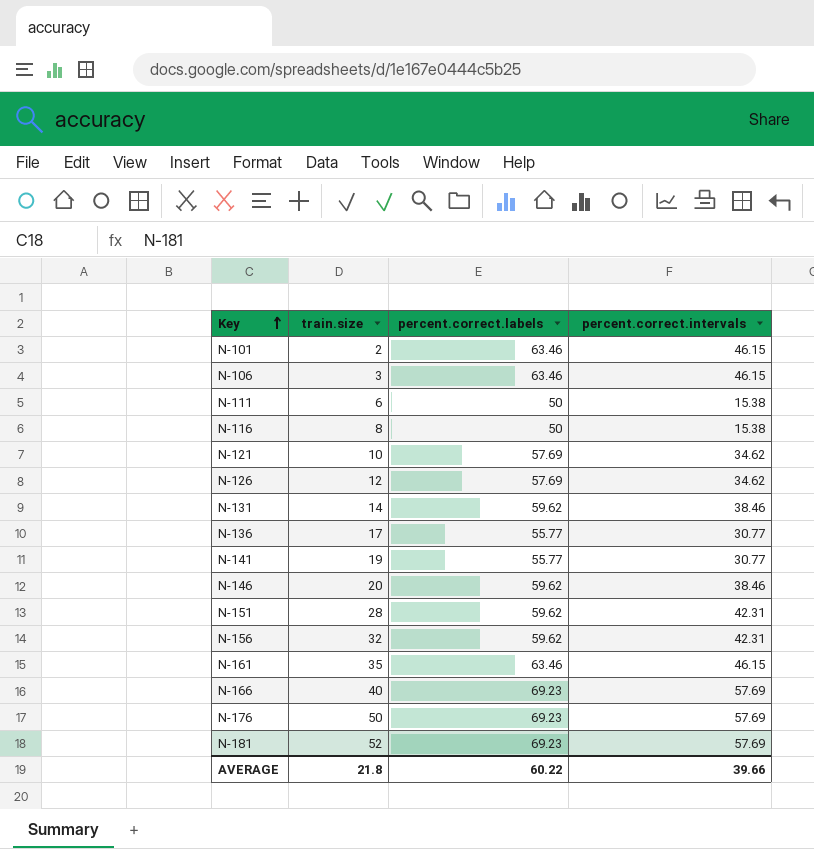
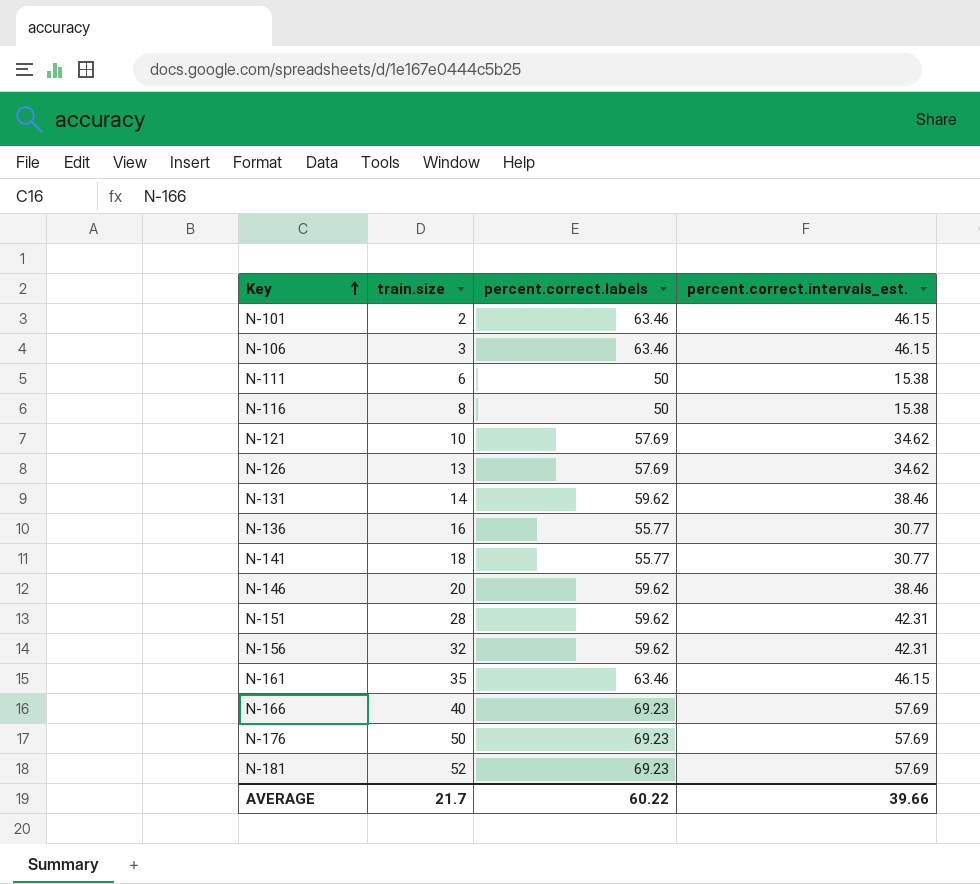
column name: percent.correct.intervals -> percent.correct.intervals_est.
N-126 | train.size: 12 -> 13
N-136 | train.size: 17 -> 16
N-141 | train.size: 19 -> 18
AVERAGE | train.size: 21.8 -> 21.7

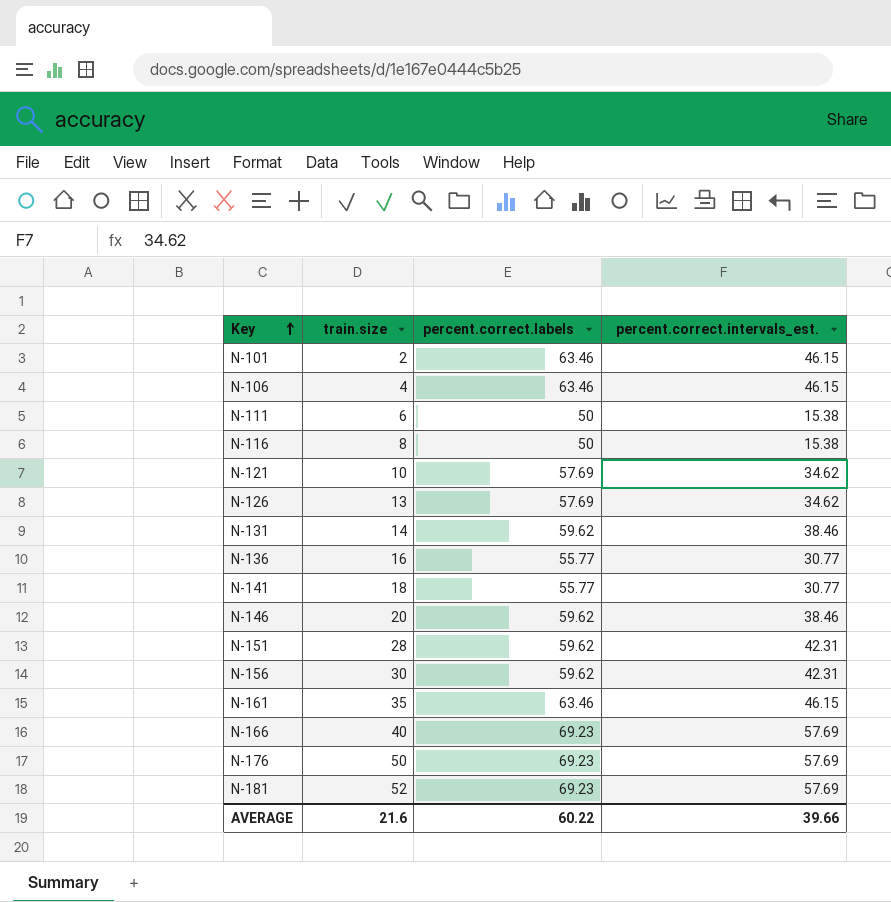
N-106 | train.size: 3 -> 4
N-156 | train.size: 32 -> 30
AVERAGE | train.size: 21.7 -> 21.6

